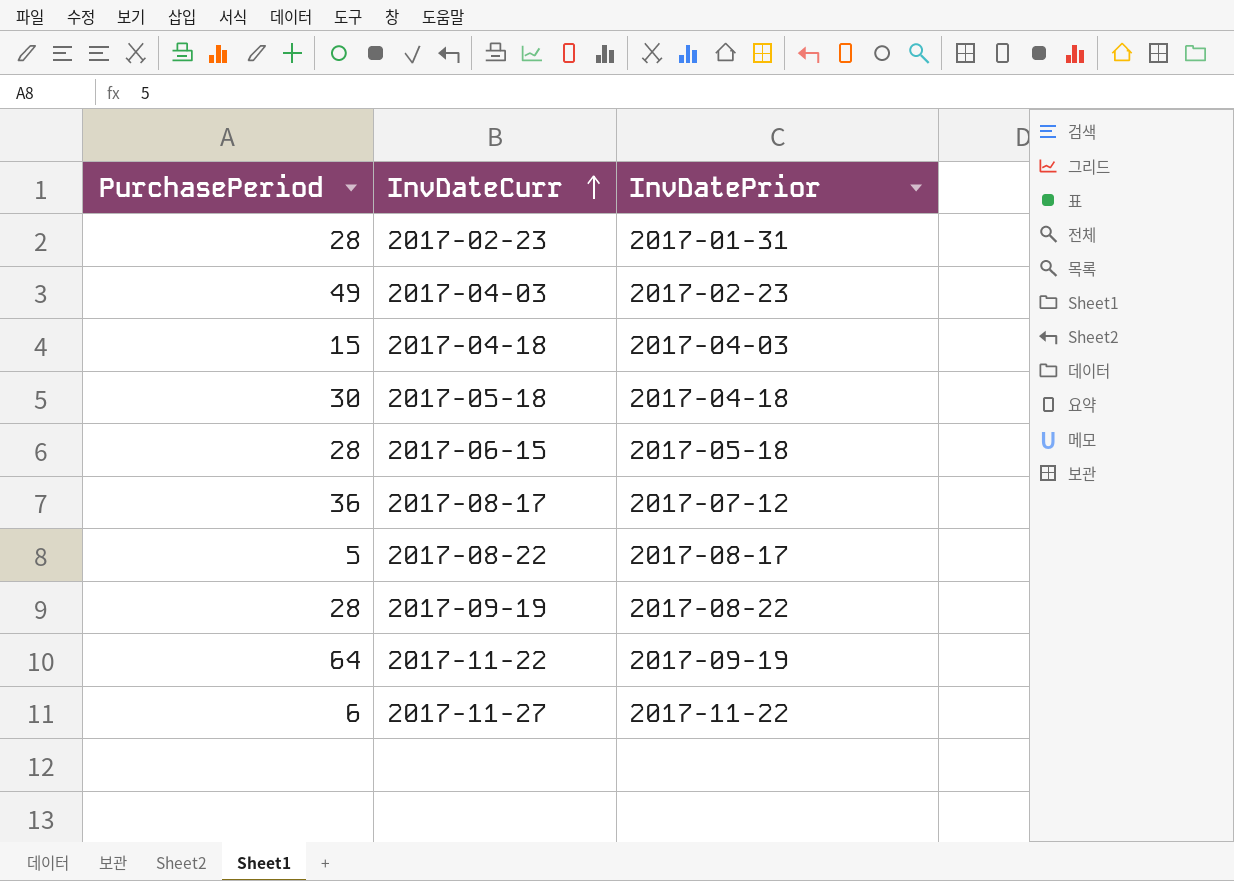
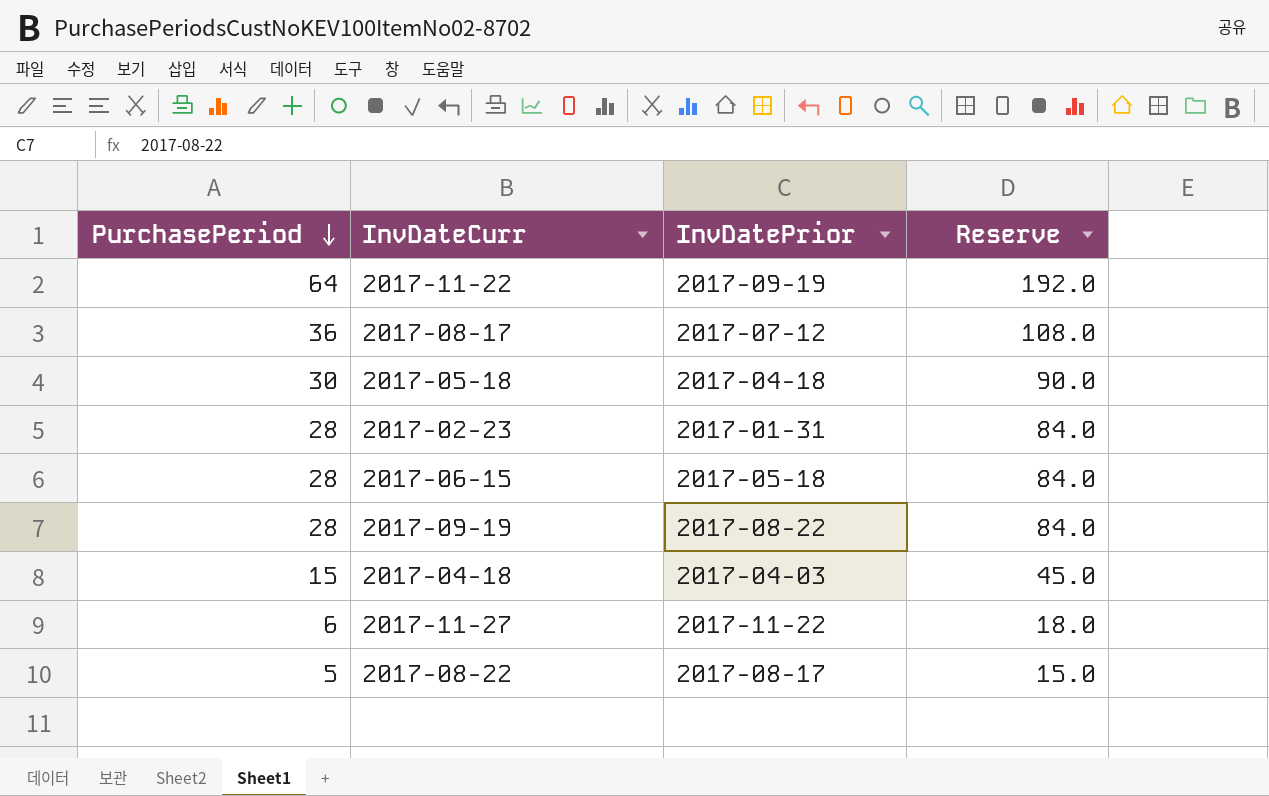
row order: InvDateCurr ascending -> PurchasePeriod descending
column Reserve | formula: none -> [PurchasePeriod] * 3
row 2017-04-03: 49 | 2017-02-23 -> none

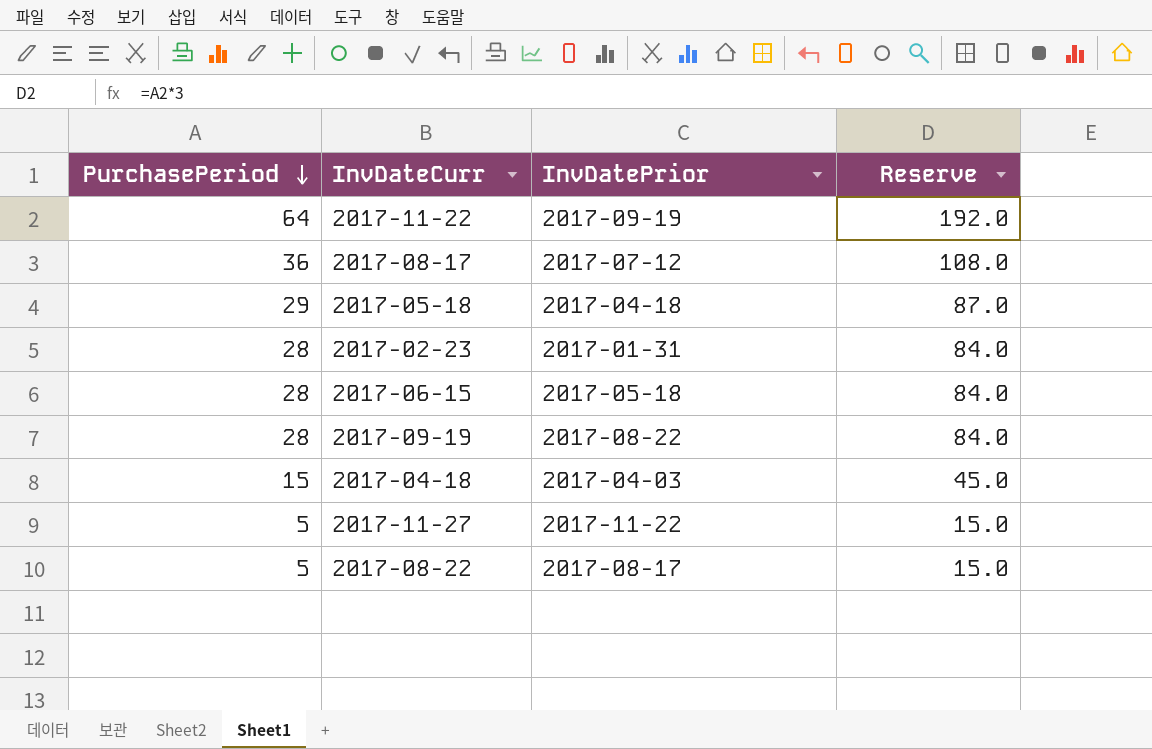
2017-05-18 | PurchasePeriod: 30 -> 29
2017-05-18 | Reserve: 90.0 -> 87.0
2017-11-27 | PurchasePeriod: 6 -> 5
2017-11-27 | Reserve: 18.0 -> 15.0

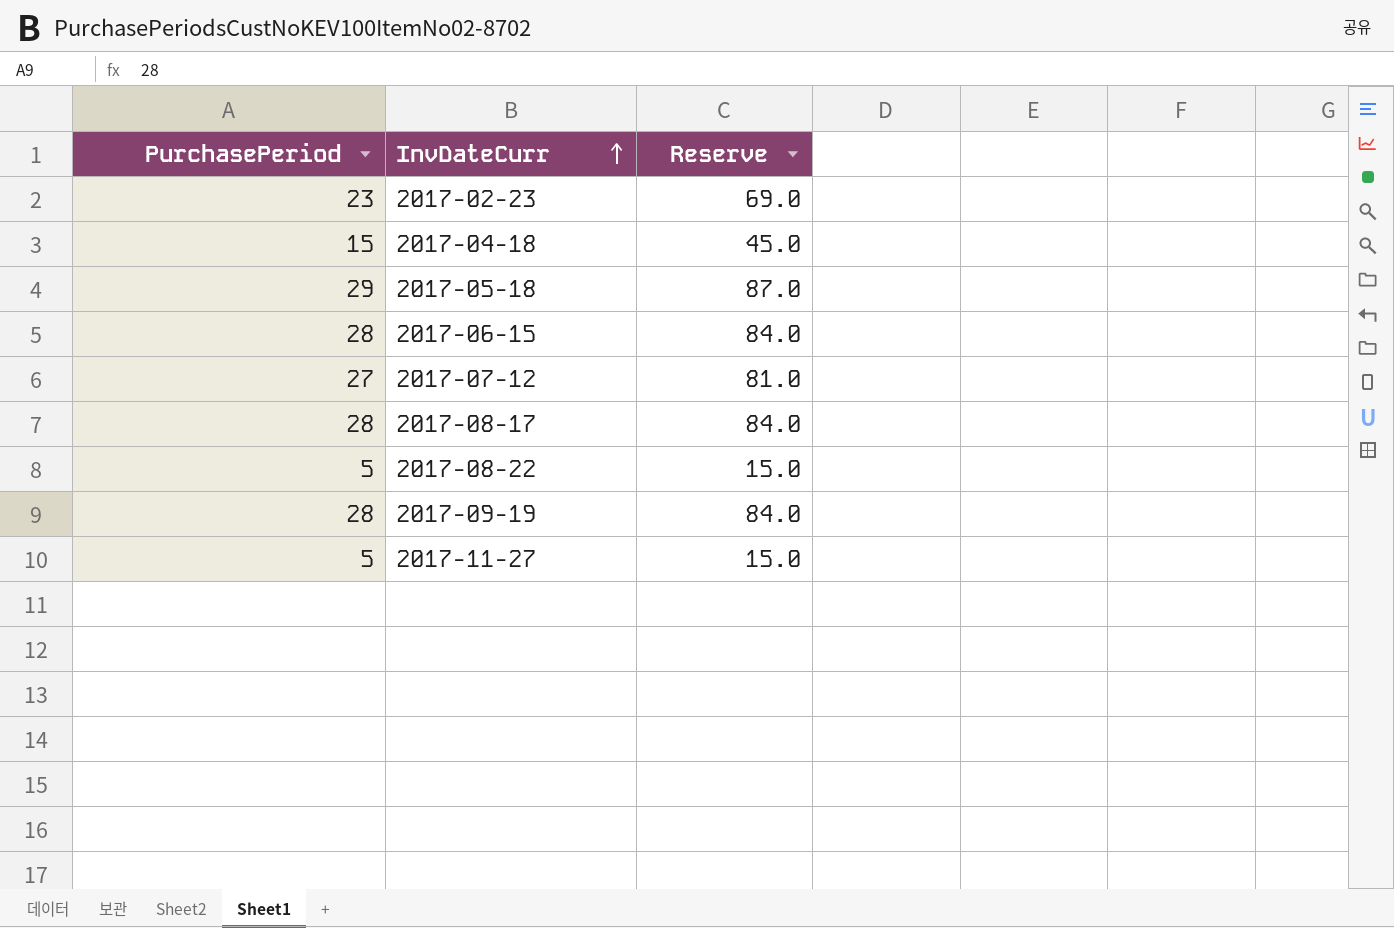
row order: PurchasePeriod descending -> InvDateCurr ascending
column InvDatePrior | position: 3 -> none
row 2017-11-22: 64 | 2017-09-19 | 192.0 -> none
2017-02-23 | PurchasePeriod: 28 -> 23
2017-02-23 | Reserve: 84.0 -> 69.0
row 2017-07-12: none -> 27 | 81.0
2017-08-17 | PurchasePeriod: 36 -> 28
2017-08-17 | Reserve: 108.0 -> 84.0

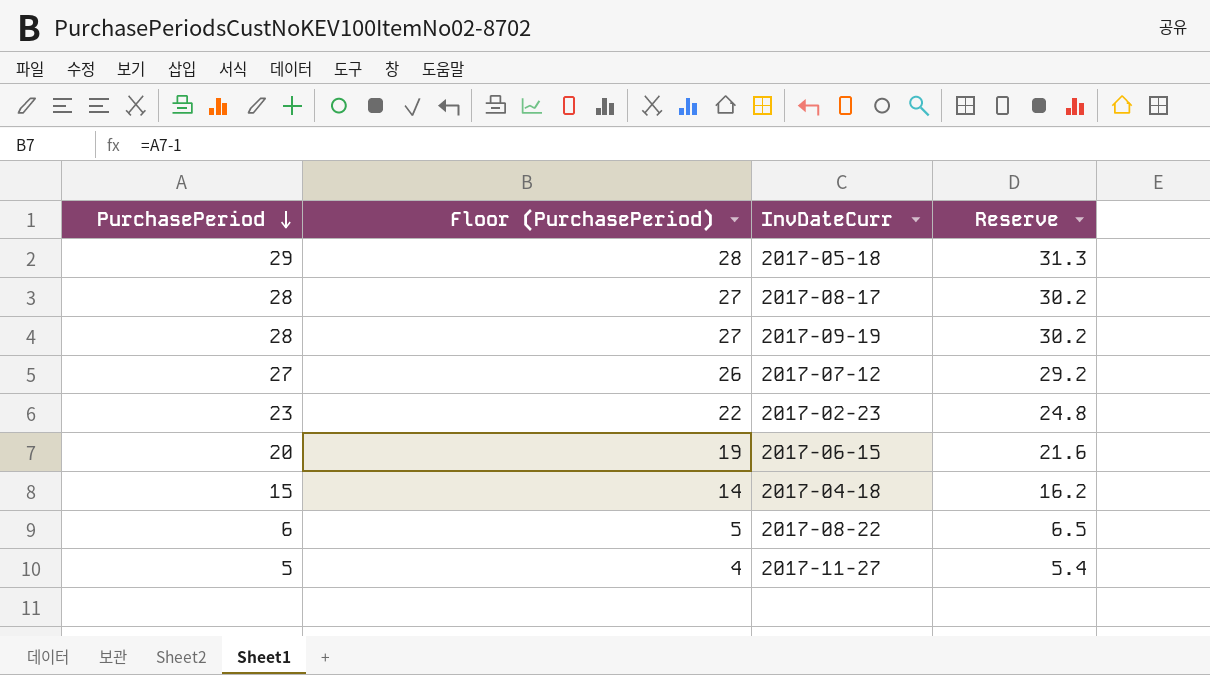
row order: InvDateCurr ascending -> PurchasePeriod descending
column Floor (PurchasePeriod) | formula: none -> [PurchasePeriod] - 1
column Reserve | formula: [PurchasePeriod] * 3 -> [PurchasePeriod] * 1.08
2017-06-15 | PurchasePeriod: 28 -> 20
2017-08-22 | PurchasePeriod: 5 -> 6

